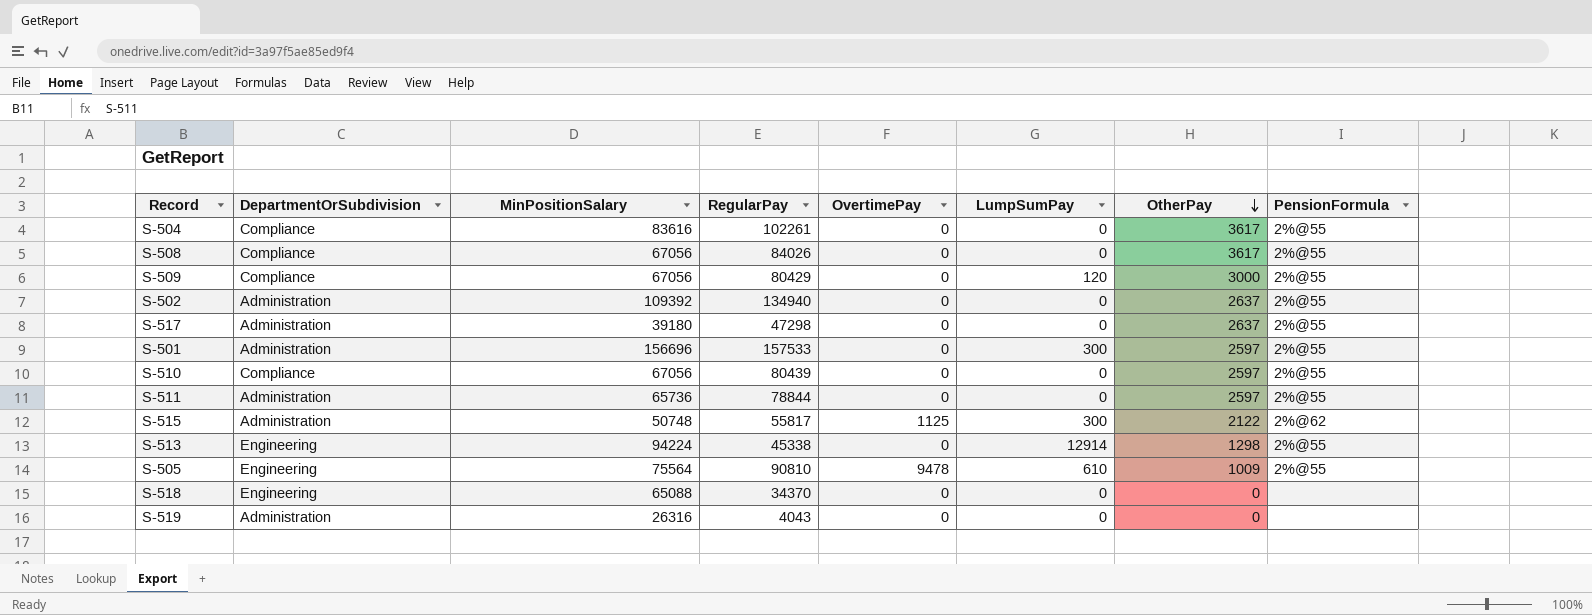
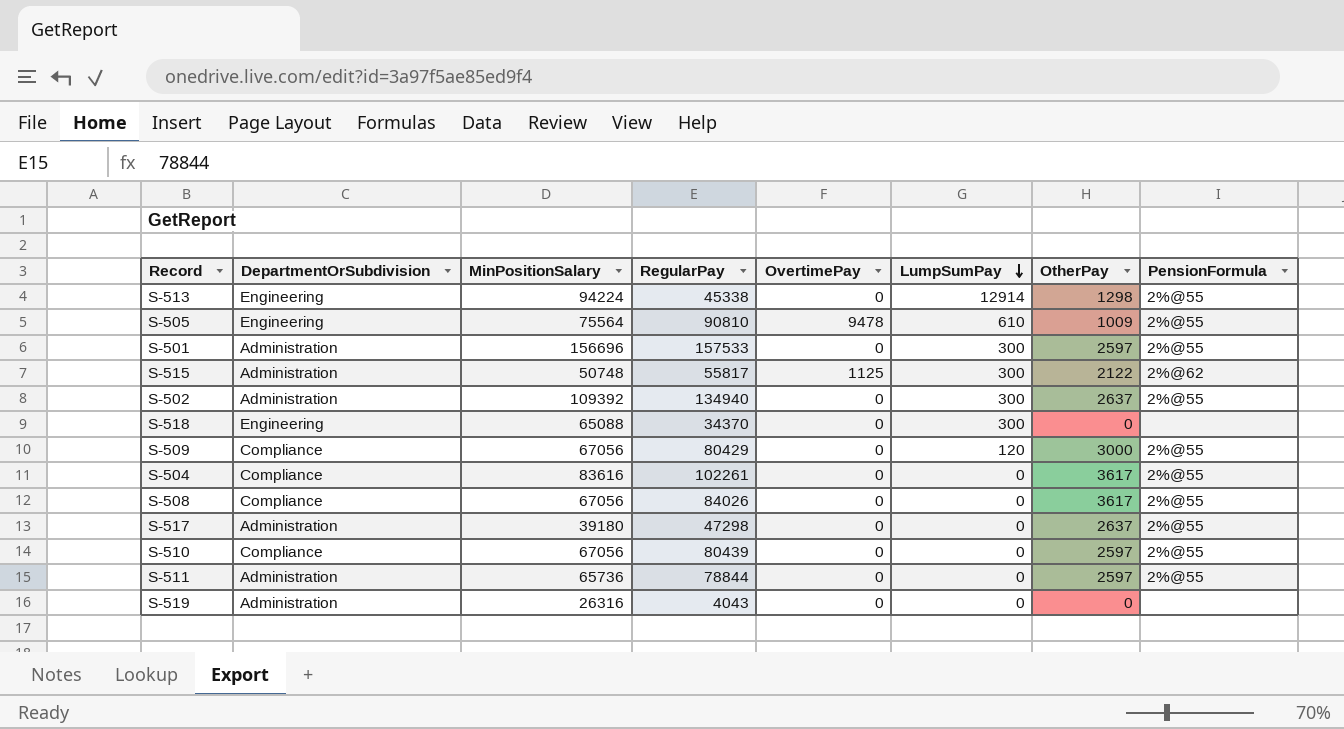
row order: OtherPay descending -> LumpSumPay descending
S-502 | LumpSumPay: 0 -> 300
S-518 | LumpSumPay: 0 -> 300

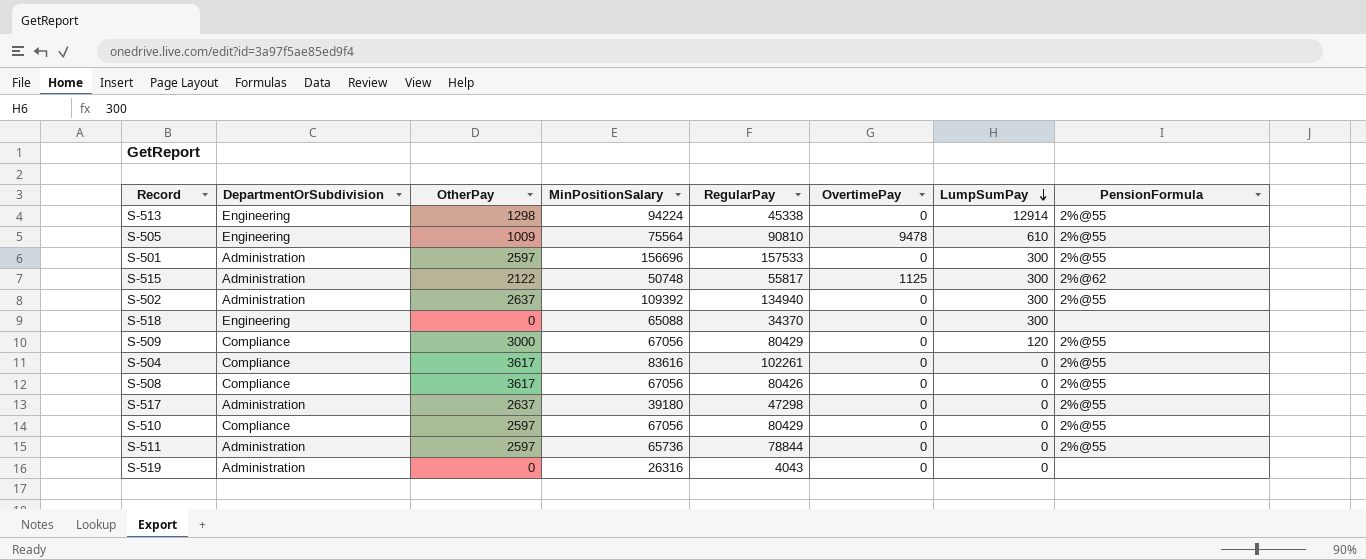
column OtherPay | position: 7 -> 3
S-508 | RegularPay: 84026 -> 80426
S-510 | RegularPay: 80439 -> 80429

